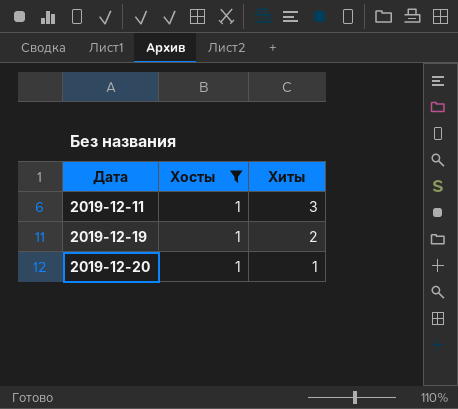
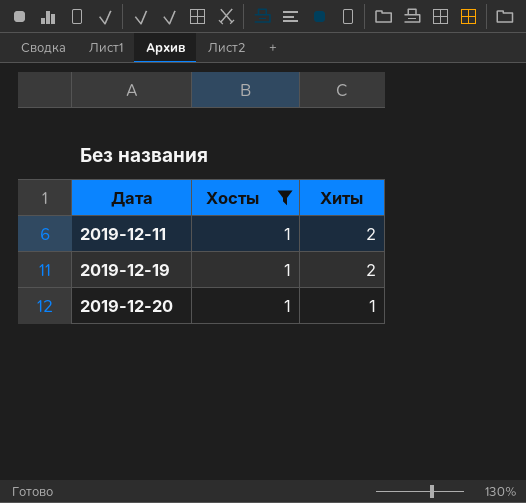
2019-12-11 | Хиты: 3 -> 2

